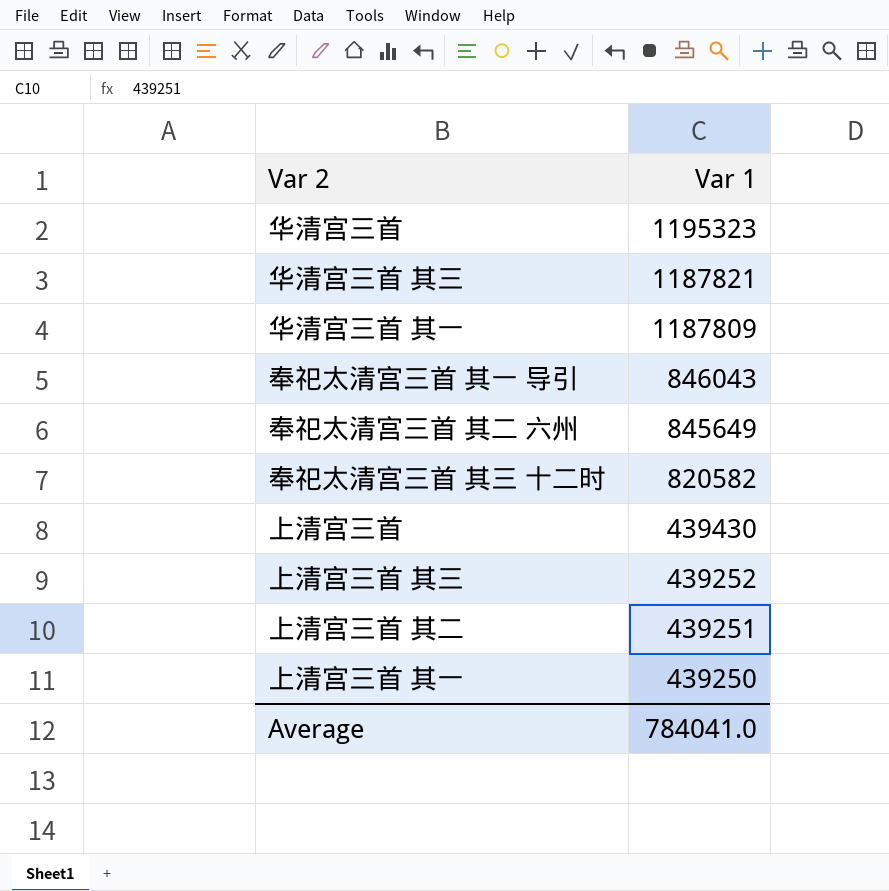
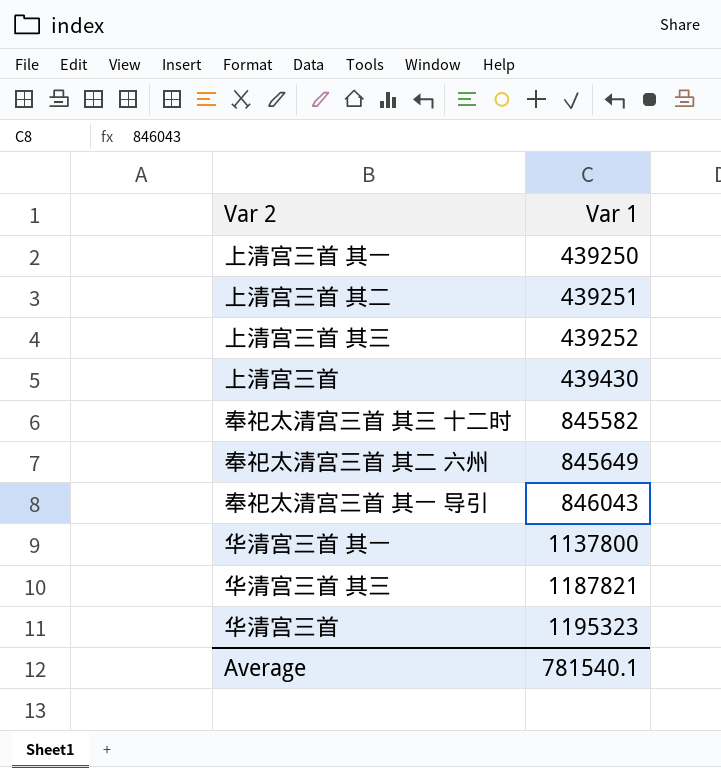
row order: Var 1 descending -> Var 1 ascending
奉祀太清宫三首 其三 十二时 | Var 1: 820582 -> 845582
华清宫三首 其一 | Var 1: 1187809 -> 1137800
Average | Var 1: 784041.0 -> 781540.1

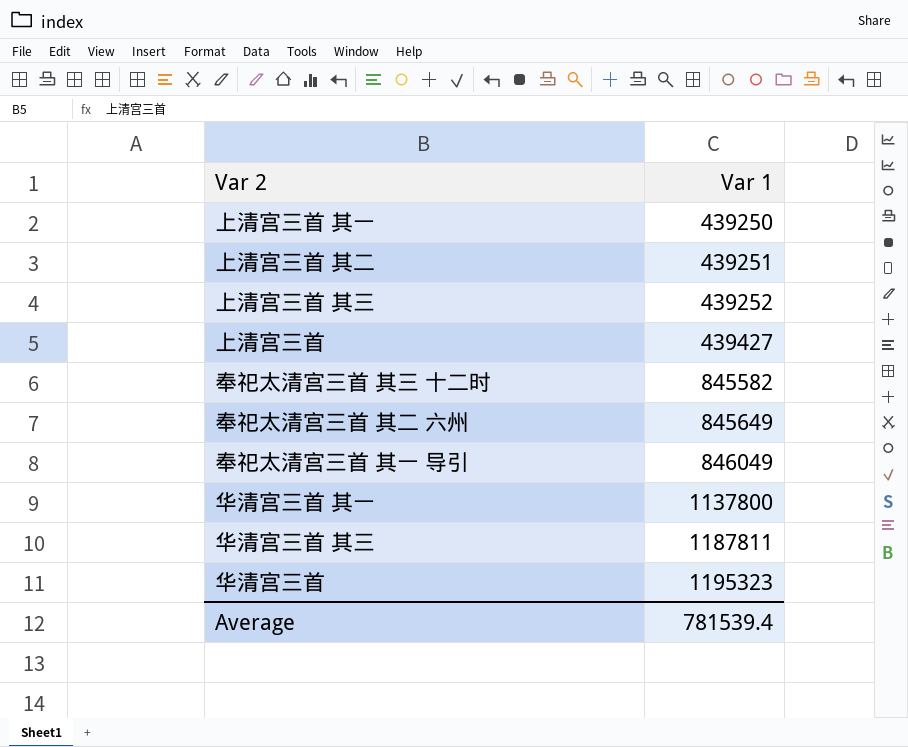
上清宫三首 | Var 1: 439430 -> 439427
奉祀太清宫三首 其一 导引 | Var 1: 846043 -> 846049
华清宫三首 其三 | Var 1: 1187821 -> 1187811
Average | Var 1: 781540.1 -> 781539.4

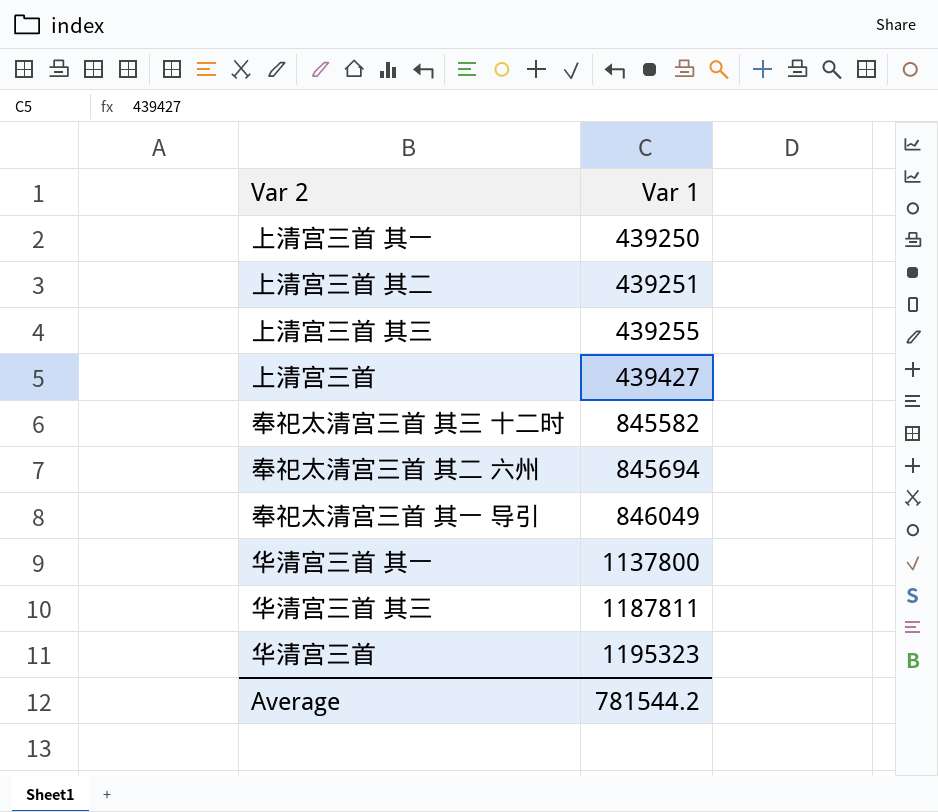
上清宫三首 其三 | Var 1: 439252 -> 439255
奉祀太清宫三首 其二 六州 | Var 1: 845649 -> 845694
Average | Var 1: 781539.4 -> 781544.2

